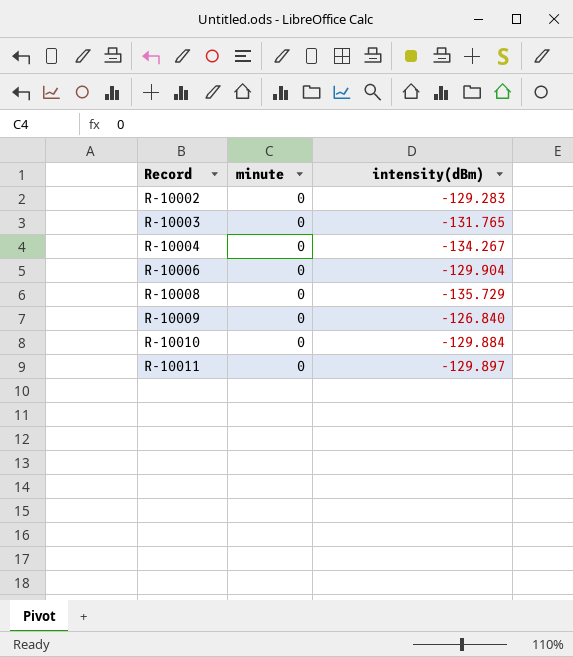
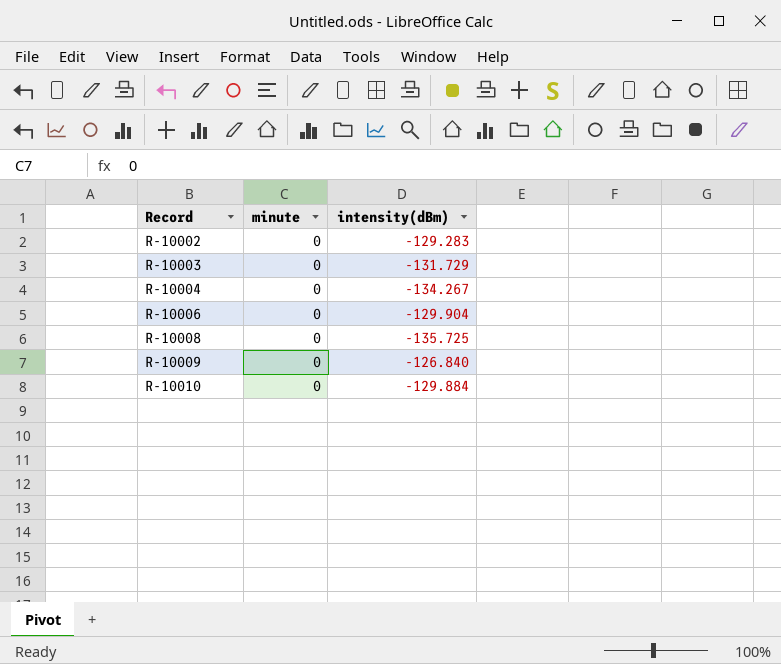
row R-10011: 0 | -129.897 -> none
R-10003 | intensity(dBm): -131.765 -> -131.729
R-10008 | intensity(dBm): -135.729 -> -135.725

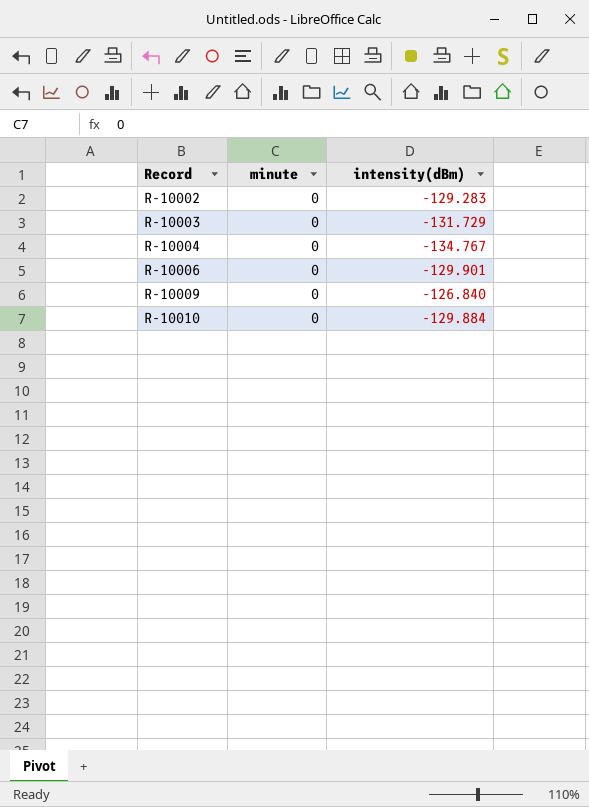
row R-10008: 0 | -135.725 -> none
R-10004 | intensity(dBm): -134.267 -> -134.767
R-10006 | intensity(dBm): -129.904 -> -129.901

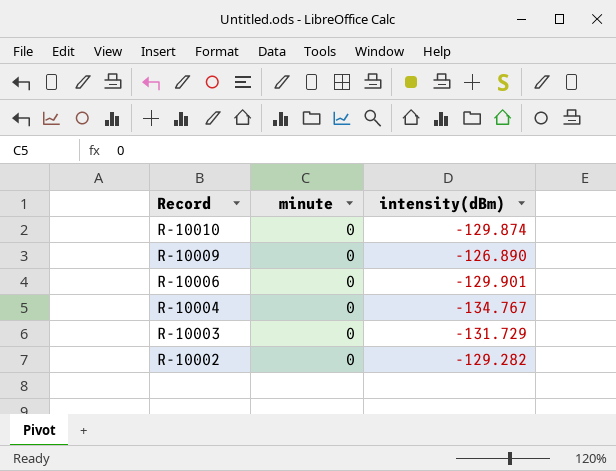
row order: Record ascending -> Record descending
R-10010 | intensity(dBm): -129.884 -> -129.874
R-10009 | intensity(dBm): -126.840 -> -126.890
R-10002 | intensity(dBm): -129.283 -> -129.282

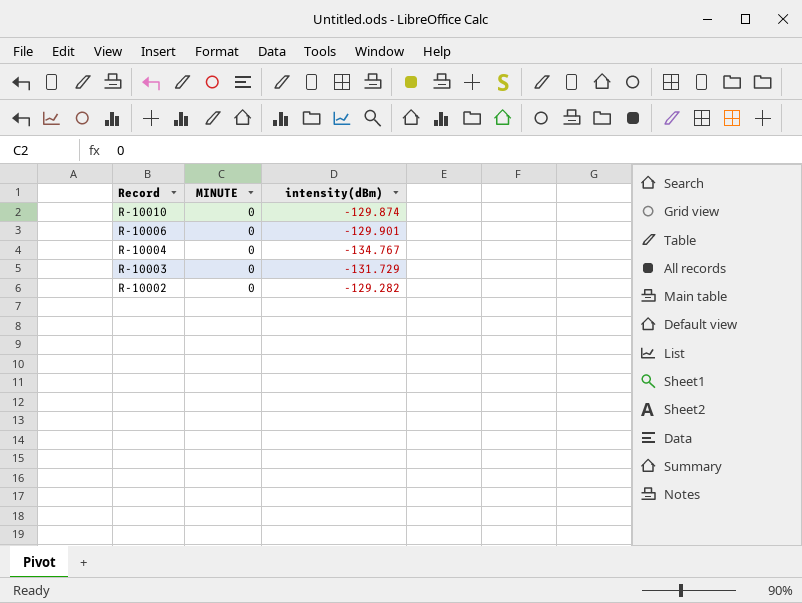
column name: minute -> MINUTE
row R-10009: 0 | -126.890 -> none

